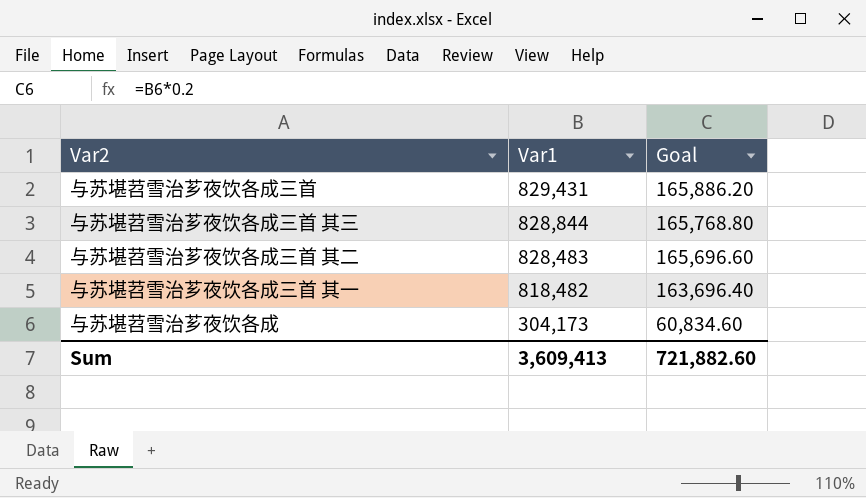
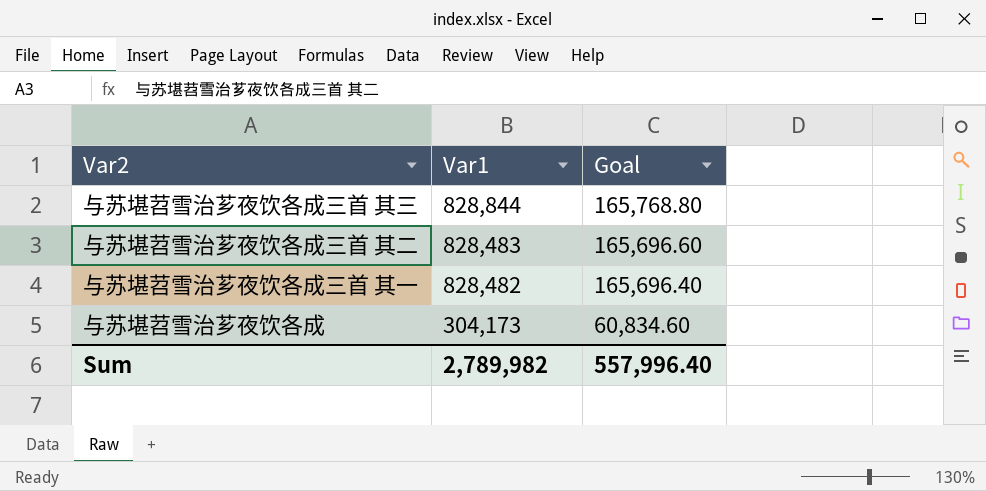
row 与苏堪苕雪治芗夜饮各成三首: 829,431 | 165,886.20 -> none
与苏堪苕雪治芗夜饮各成三首 其一 | Var1: 818,482 -> 828,482
与苏堪苕雪治芗夜饮各成三首 其一 | Goal: 163,696.40 -> 165,696.40
Sum | Var1: 3,609,413 -> 2,789,982
Sum | Goal: 721,882.60 -> 557,996.40

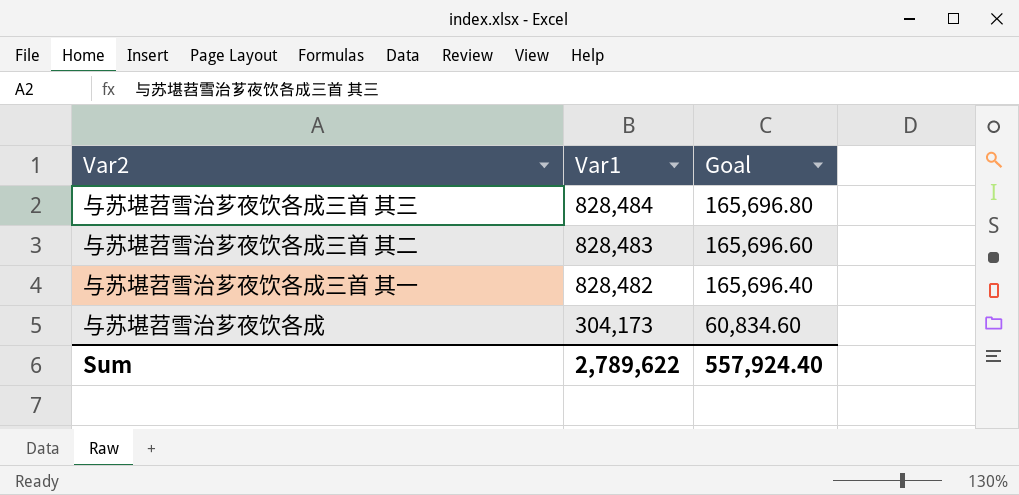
与苏堪苕雪治芗夜饮各成三首 其三 | Var1: 828,844 -> 828,484
与苏堪苕雪治芗夜饮各成三首 其三 | Goal: 165,768.80 -> 165,696.80
Sum | Var1: 2,789,982 -> 2,789,622
Sum | Goal: 557,996.40 -> 557,924.40

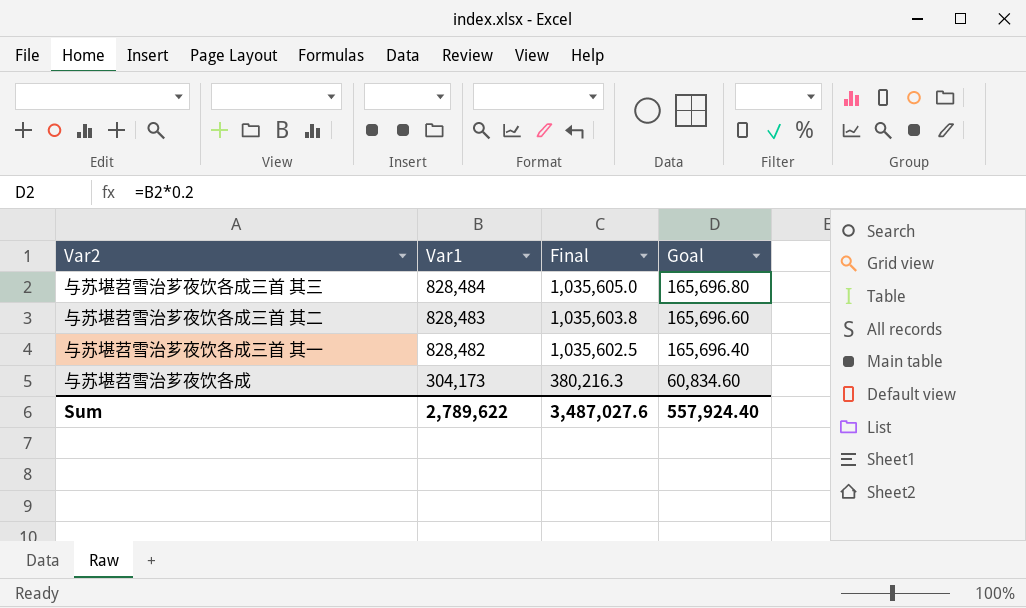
column Final | formula: none -> [Var1] * 1.25

